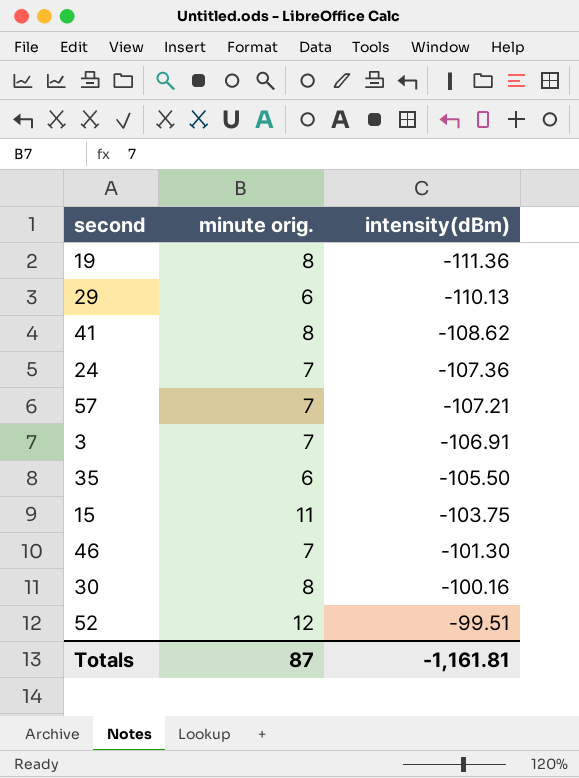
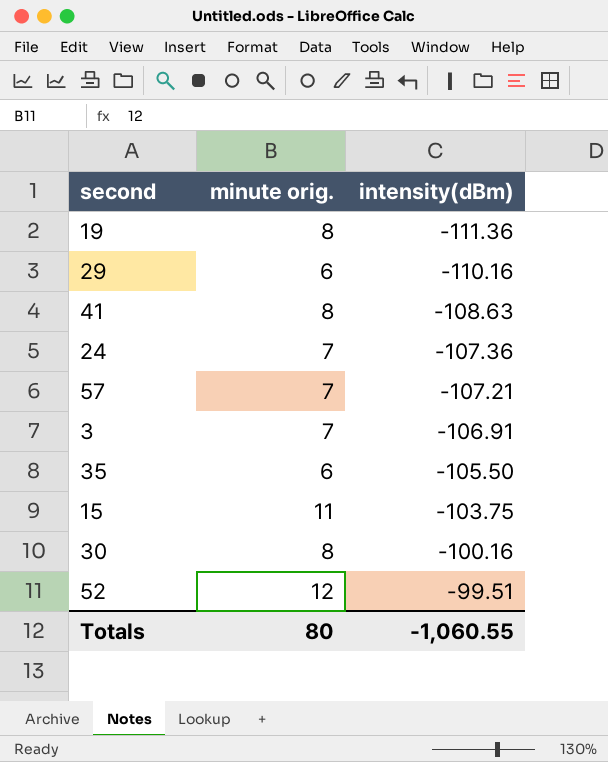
row 46: 7 | -101.30 -> none
29 | intensity(dBm): -110.13 -> -110.16
41 | intensity(dBm): -108.62 -> -108.63
Totals | minute orig.: 87 -> 80
Totals | intensity(dBm): -1,161.81 -> -1,060.55

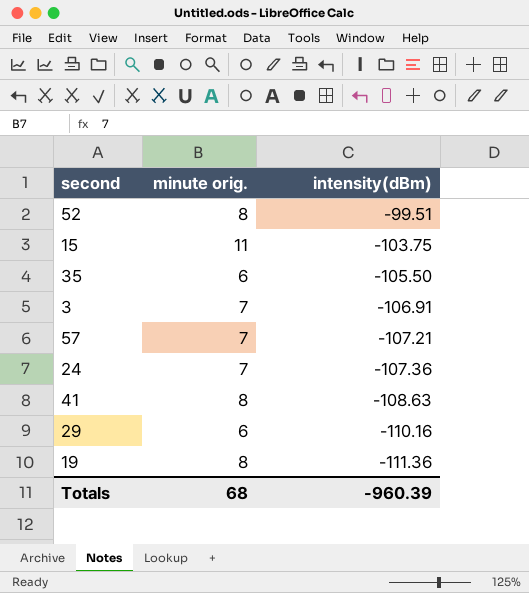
row order: intensity(dBm) ascending -> intensity(dBm) descending
row 30: 8 | -100.16 -> none
52 | minute orig.: 12 -> 8
Totals | minute orig.: 80 -> 68
Totals | intensity(dBm): -1,060.55 -> -960.39

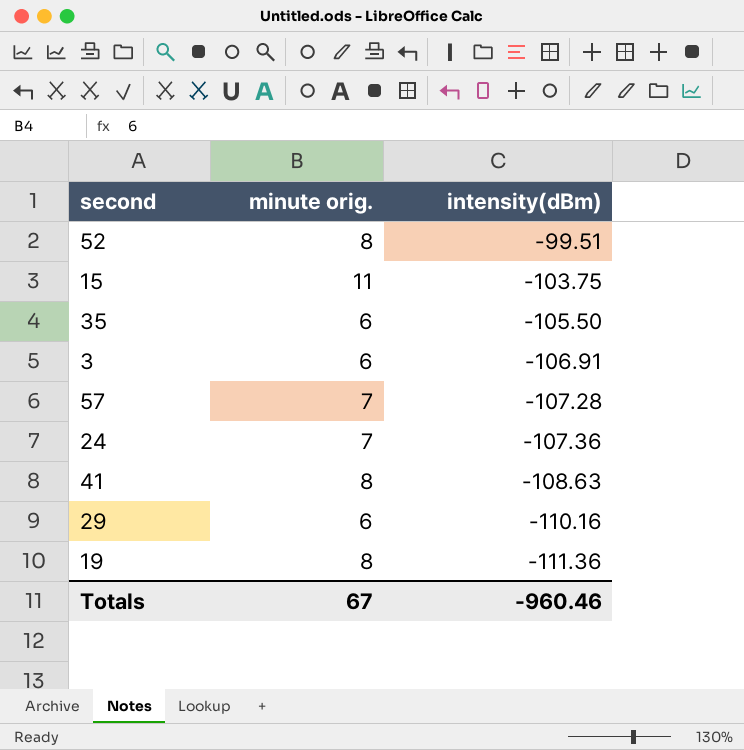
3 | minute orig.: 7 -> 6
57 | intensity(dBm): -107.21 -> -107.28
Totals | minute orig.: 68 -> 67
Totals | intensity(dBm): -960.39 -> -960.46

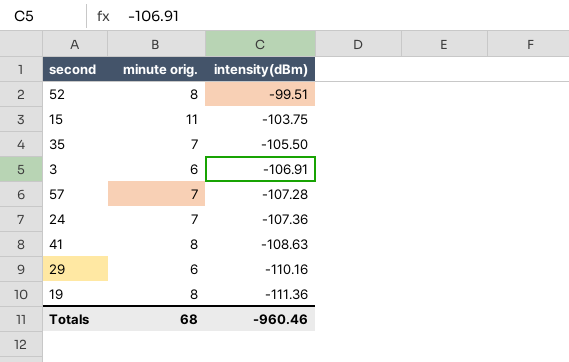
35 | minute orig.: 6 -> 7
Totals | minute orig.: 67 -> 68

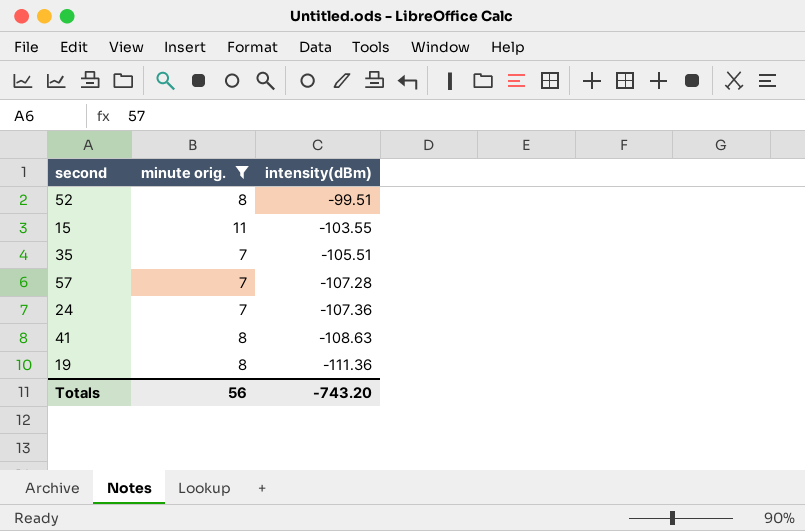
filter: none -> minute orig. != 6
15 | intensity(dBm): -103.75 -> -103.55
35 | intensity(dBm): -105.50 -> -105.51
Totals | minute orig.: 68 -> 56
Totals | intensity(dBm): -960.46 -> -743.20

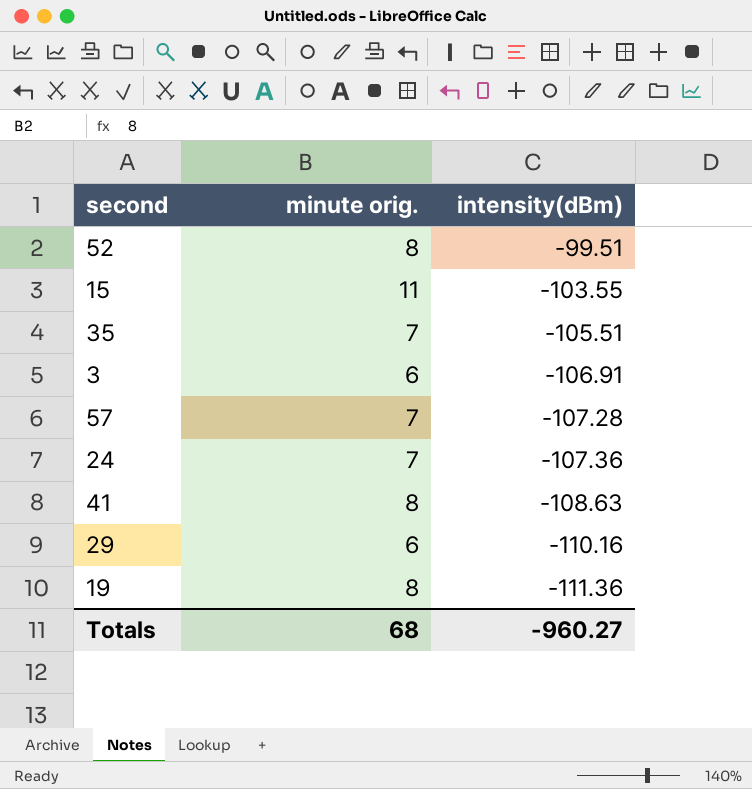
filter: minute orig. != 6 -> none
Totals | minute orig.: 56 -> 68
Totals | intensity(dBm): -743.20 -> -960.27

